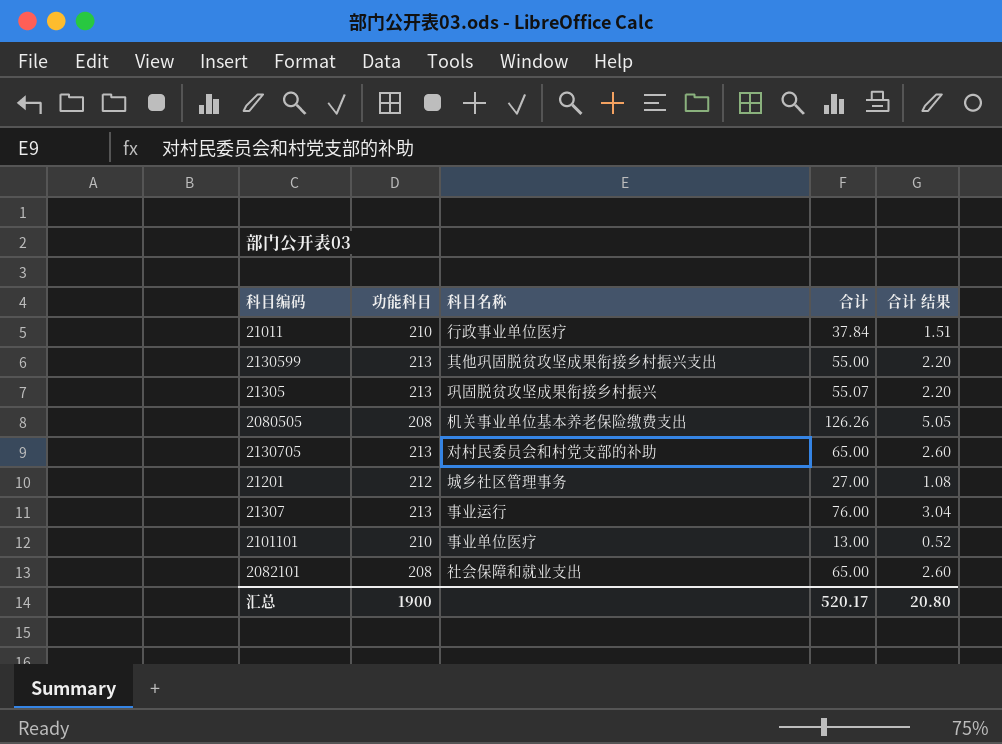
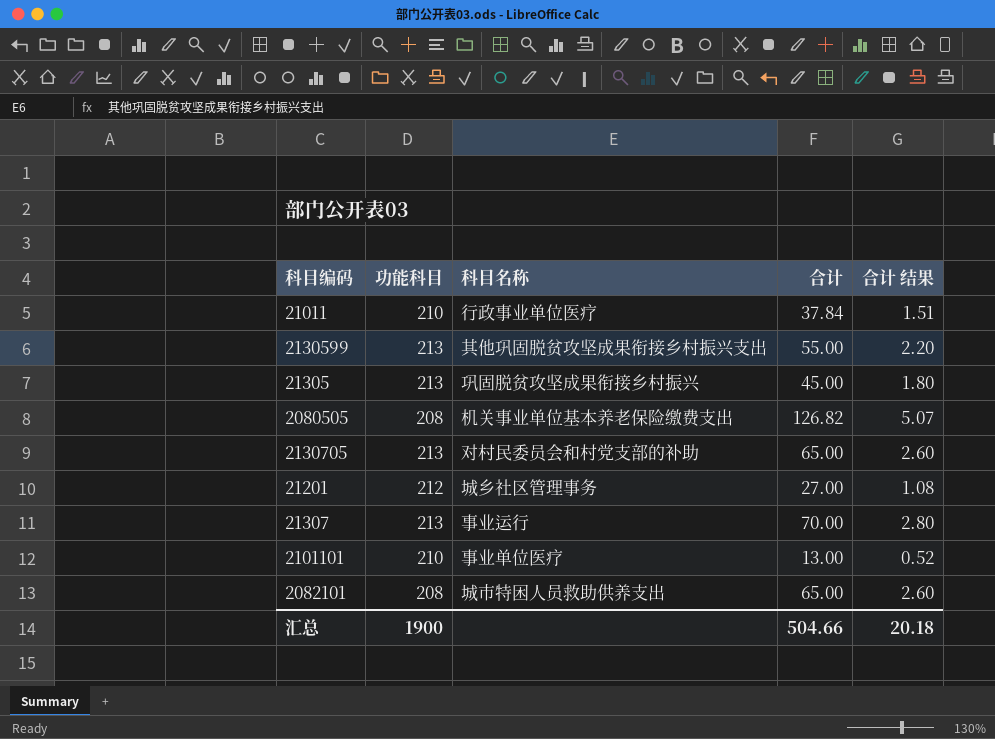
21305 | 合计: 55.07 -> 45.00
21305 | 合计 结果: 2.20 -> 1.80
2080505 | 合计: 126.26 -> 126.82
2080505 | 合计 结果: 5.05 -> 5.07
21307 | 合计: 76.00 -> 70.00
21307 | 合计 结果: 3.04 -> 2.80
2082101 | 科目名称: 社会保障和就业支出 -> 城市特困人员救助供养支出
汇总 | 合计: 520.17 -> 504.66
汇总 | 合计 结果: 20.80 -> 20.18

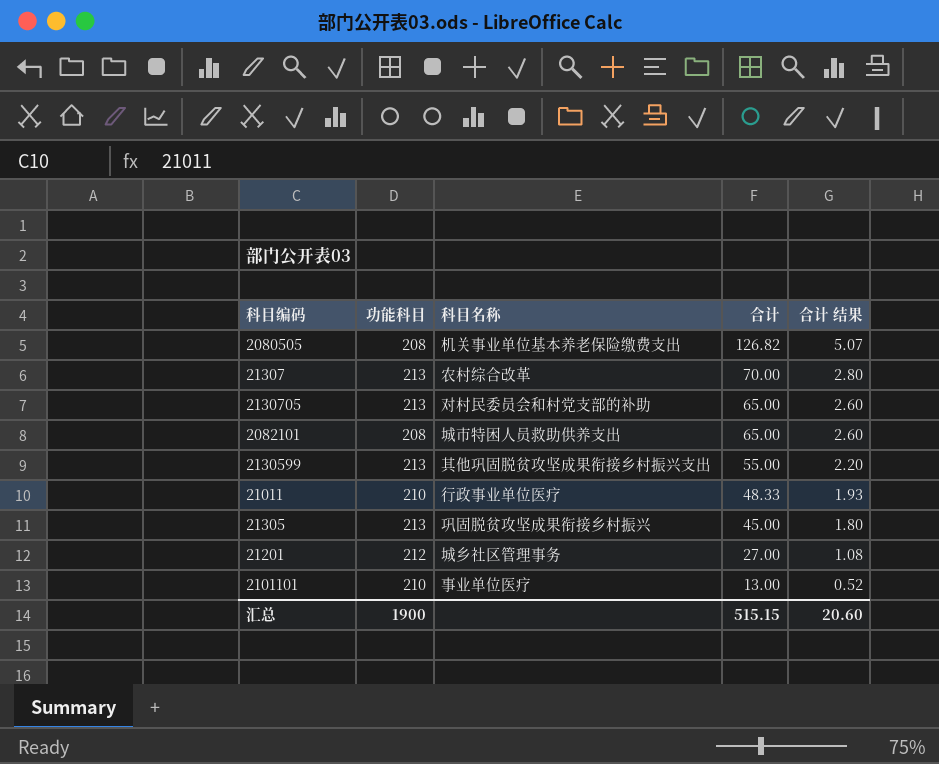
row order: none -> 合计 descending
21307 | 科目名称: 事业运行 -> 农村综合改革
21011 | 合计: 37.84 -> 48.33
21011 | 合计 结果: 1.51 -> 1.93
汇总 | 合计: 504.66 -> 515.15
汇总 | 合计 结果: 20.18 -> 20.60

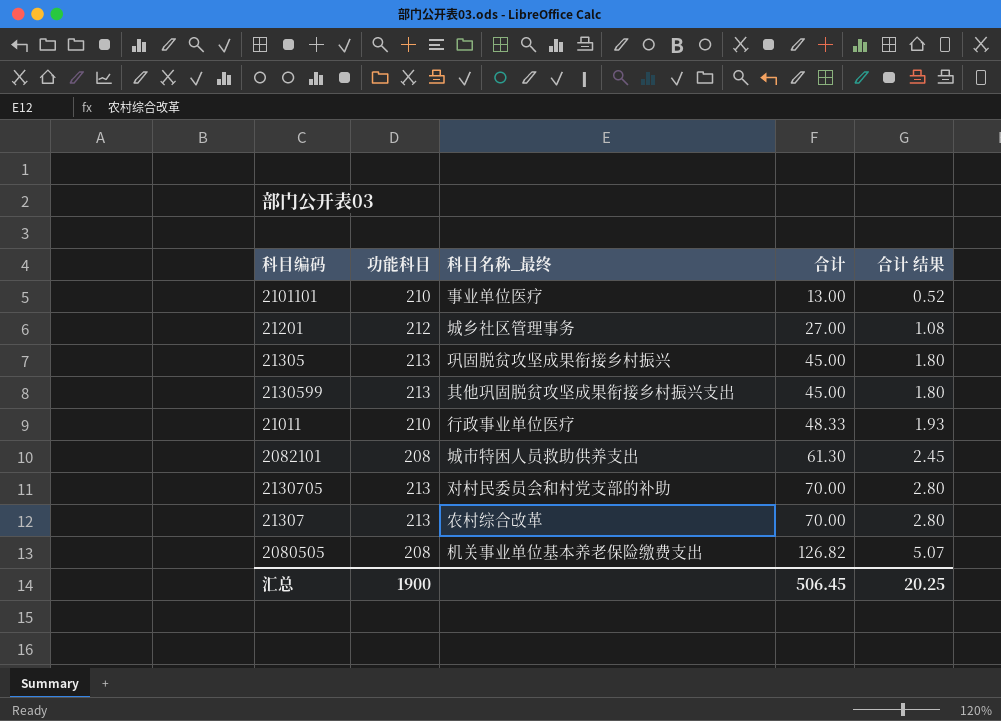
row order: 合计 descending -> 合计 ascending
column name: 科目名称 -> 科目名称_最终
2130599 | 合计: 55.00 -> 45.00
2130599 | 合计 结果: 2.20 -> 1.80
2082101 | 合计: 65.00 -> 61.30
2082101 | 合计 结果: 2.60 -> 2.45
2130705 | 合计: 65.00 -> 70.00
2130705 | 合计 结果: 2.60 -> 2.80
汇总 | 合计: 515.15 -> 506.45
汇总 | 合计 结果: 20.60 -> 20.25

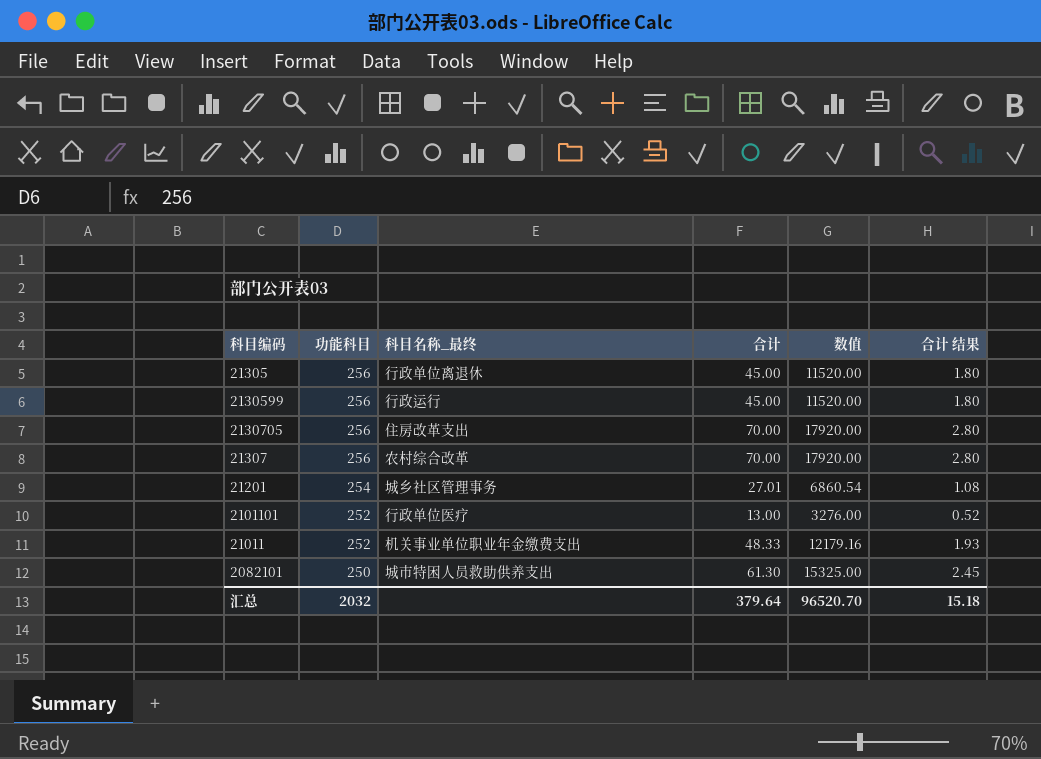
row order: 合计 ascending -> 功能科目 descending
column 数值 | formula: none -> [功能科目] * [合计]
row 2080505: 208 | 机关事业单位基本养老保险缴费支出 | 126.82 | 5.07 -> none
21305 | 功能科目: 213 -> 256
21305 | 科目名称_最终: 巩固脱贫攻坚成果衔接乡村振兴 -> 行政单位离退休
2130599 | 功能科目: 213 -> 256
2130599 | 科目名称_最终: 其他巩固脱贫攻坚成果衔接乡村振兴支出 -> 行政运行
2130705 | 功能科目: 213 -> 256
2130705 | 科目名称_最终: 对村民委员会和村党支部的补助 -> 住房改革支出
21307 | 功能科目: 213 -> 256
21201 | 功能科目: 212 -> 254
21201 | 合计: 27.00 -> 27.01
2101101 | 功能科目: 210 -> 252
2101101 | 科目名称_最终: 事业单位医疗 -> 行政单位医疗
21011 | 功能科目: 210 -> 252
21011 | 科目名称_最终: 行政事业单位医疗 -> 机关事业单位职业年金缴费支出
2082101 | 功能科目: 208 -> 250
汇总 | 功能科目: 1900 -> 2032
汇总 | 合计: 506.45 -> 379.64
汇总 | 合计 结果: 20.25 -> 15.18

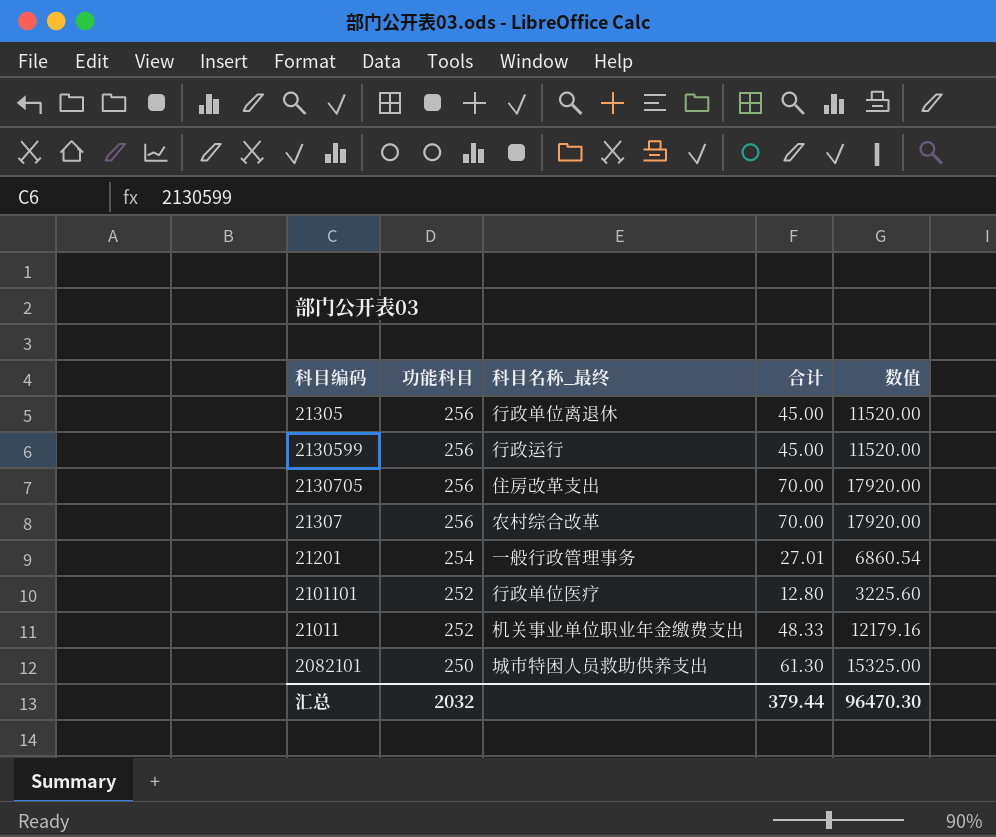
column 合计 结果 | formula: [合计] * 0.04 -> none
21201 | 科目名称_最终: 城乡社区管理事务 -> 一般行政管理事务
2101101 | 合计: 13.00 -> 12.80
2101101 | 数值: 3276.00 -> 3225.60
汇总 | 合计: 379.64 -> 379.44
汇总 | 数值: 96520.70 -> 96470.30

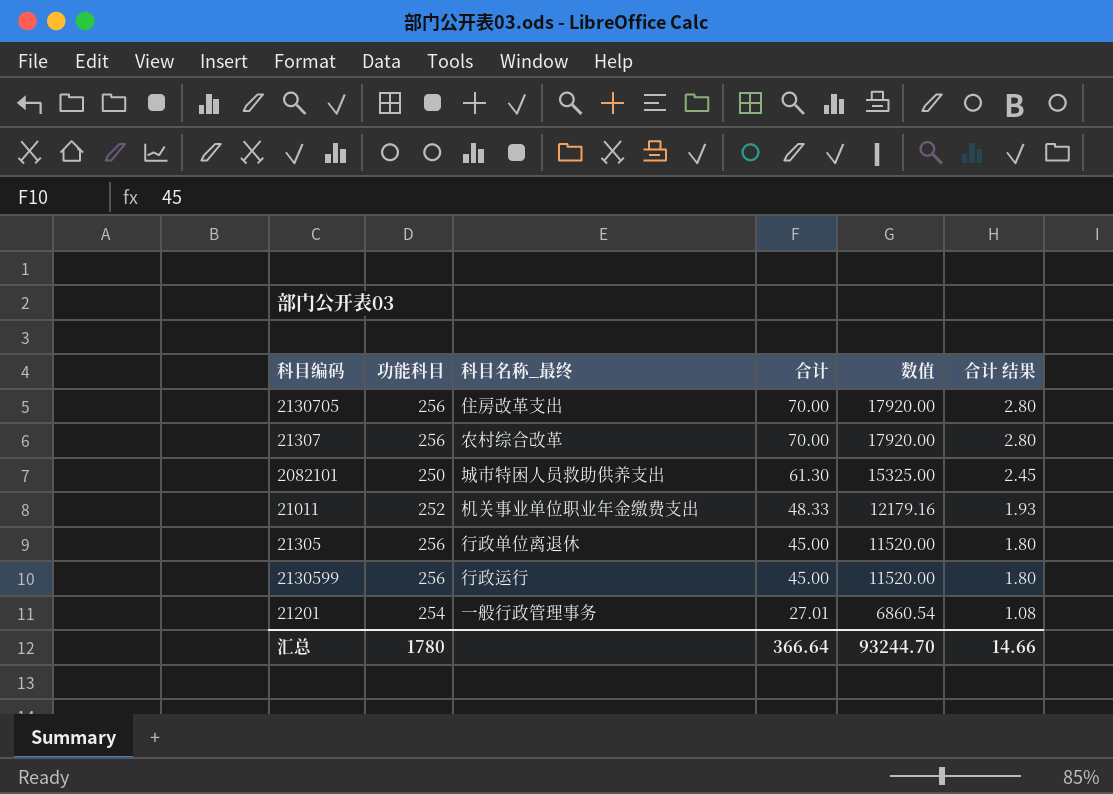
row order: 功能科目 descending -> 合计 descending
column 合计 结果 | formula: none -> [合计] * 0.04
row 2101101: 252 | 行政单位医疗 | 12.80 | 3225.60 -> none
汇总 | 功能科目: 2032 -> 1780
汇总 | 合计: 379.44 -> 366.64
汇总 | 数值: 96470.30 -> 93244.70

